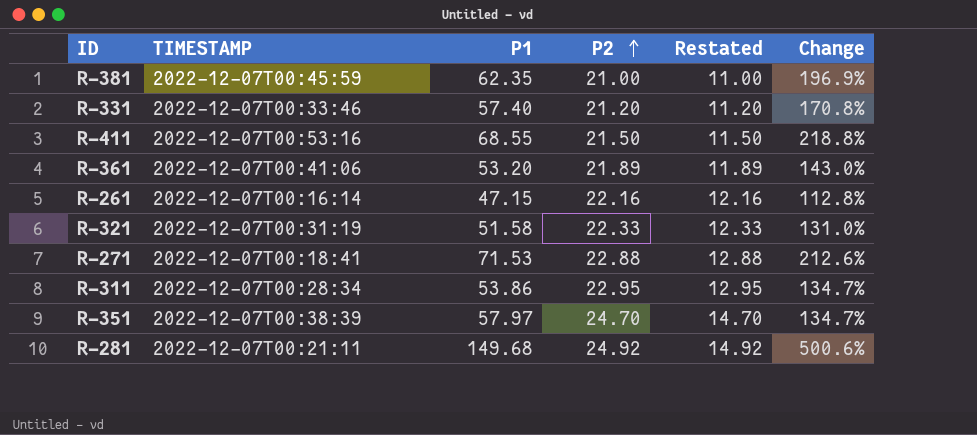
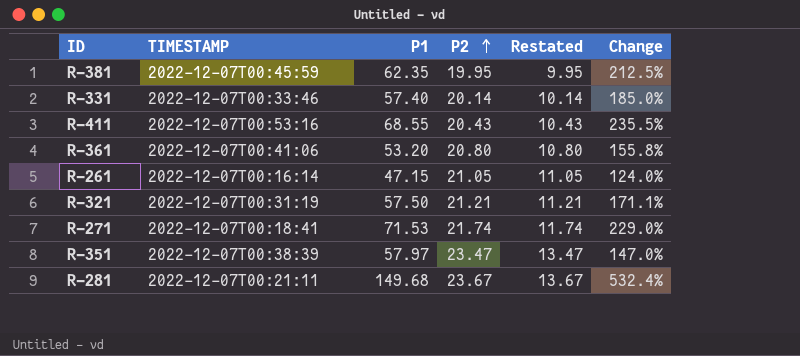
row R-311: 2022-12-07T00:28:34 | 53.86 | 22.95 | 12.95 | 134.7% -> none
R-381 | P2: 21.00 -> 19.95
R-381 | Restated: 11.00 -> 9.95
R-381 | Change: 196.9% -> 212.5%
R-331 | P2: 21.20 -> 20.14
R-331 | Restated: 11.20 -> 10.14
R-331 | Change: 170.8% -> 185.0%
R-411 | P2: 21.50 -> 20.43
R-411 | Restated: 11.50 -> 10.43
R-411 | Change: 218.8% -> 235.5%
R-361 | P2: 21.89 -> 20.80
R-361 | Restated: 11.89 -> 10.80
R-361 | Change: 143.0% -> 155.8%
R-261 | P2: 22.16 -> 21.05
R-261 | Restated: 12.16 -> 11.05
R-261 | Change: 112.8% -> 124.0%
R-321 | P1: 51.58 -> 57.50
R-321 | P2: 22.33 -> 21.21
R-321 | Restated: 12.33 -> 11.21
R-321 | Change: 131.0% -> 171.1%
R-271 | P2: 22.88 -> 21.74
R-271 | Restated: 12.88 -> 11.74
R-271 | Change: 212.6% -> 229.0%
R-351 | P2: 24.70 -> 23.47
R-351 | Restated: 14.70 -> 13.47
R-351 | Change: 134.7% -> 147.0%
R-281 | P2: 24.92 -> 23.67
R-281 | Restated: 14.92 -> 13.67
R-281 | Change: 500.6% -> 532.4%

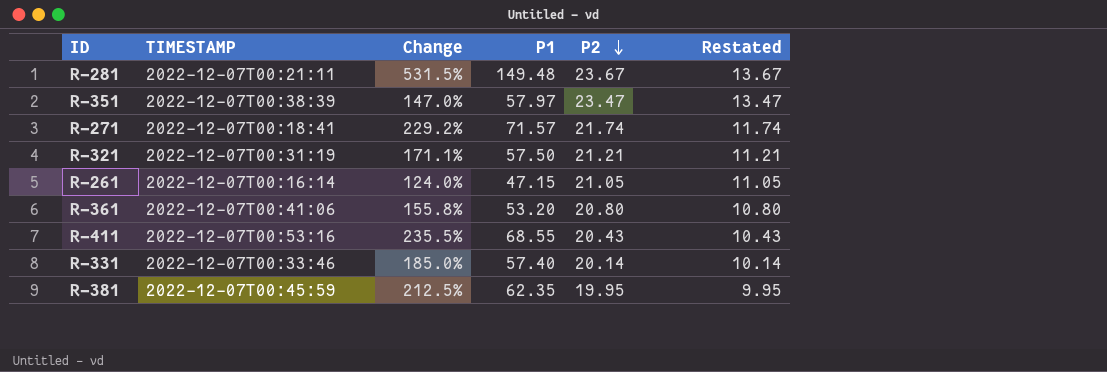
row order: P2 ascending -> P2 descending
column Change | position: 6 -> 3
R-281 | Change: 532.4% -> 531.5%
R-281 | P1: 149.68 -> 149.48
R-271 | Change: 229.0% -> 229.2%
R-271 | P1: 71.53 -> 71.57

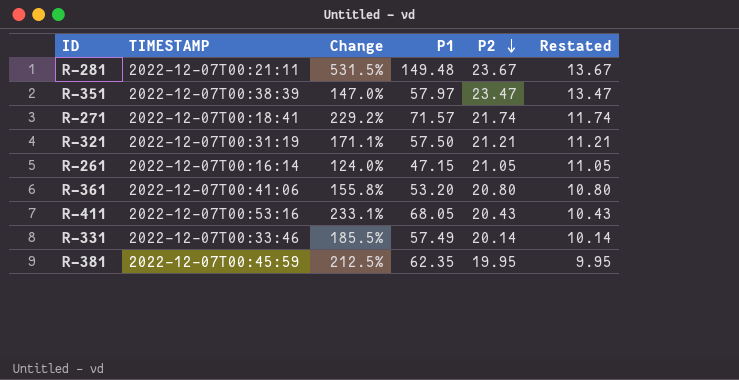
R-411 | Change: 235.5% -> 233.1%
R-411 | P1: 68.55 -> 68.05
R-331 | Change: 185.0% -> 185.5%
R-331 | P1: 57.40 -> 57.49

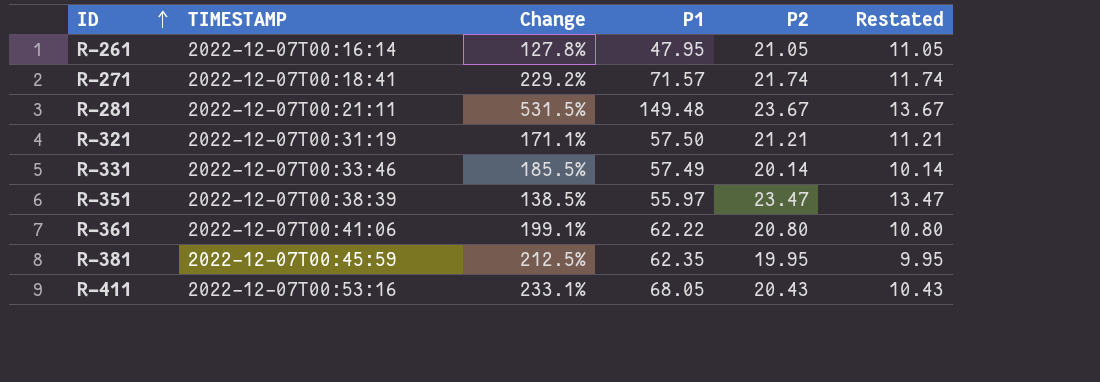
row order: P2 descending -> ID ascending
R-261 | Change: 124.0% -> 127.8%
R-261 | P1: 47.15 -> 47.95
R-351 | Change: 147.0% -> 138.5%
R-351 | P1: 57.97 -> 55.97
R-361 | Change: 155.8% -> 199.1%
R-361 | P1: 53.20 -> 62.22

